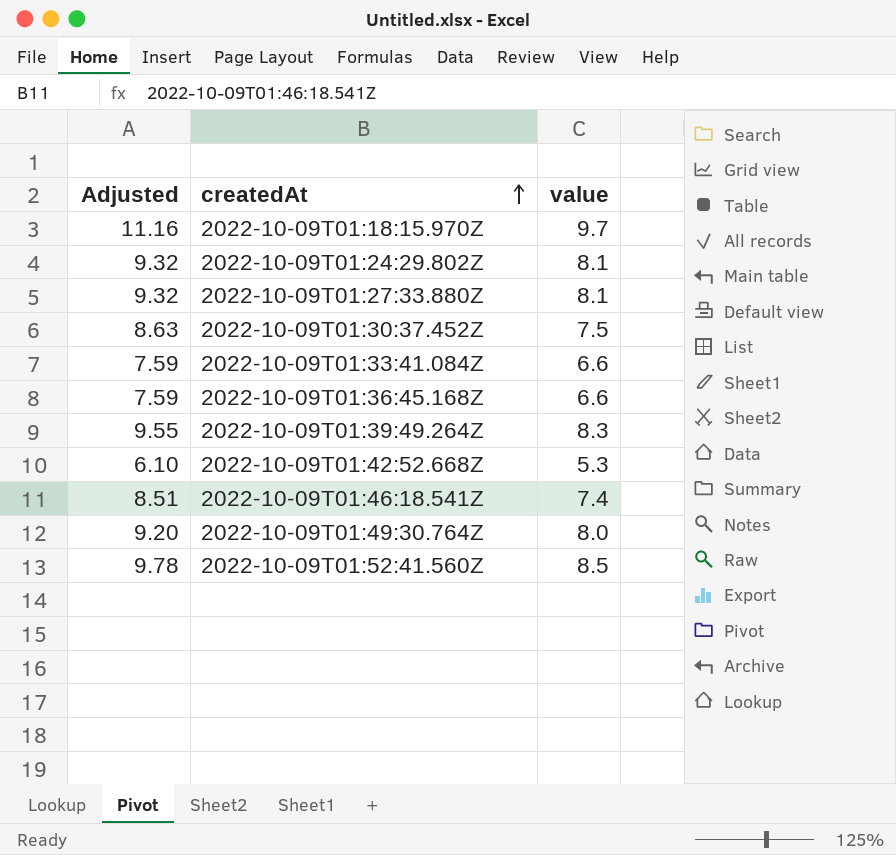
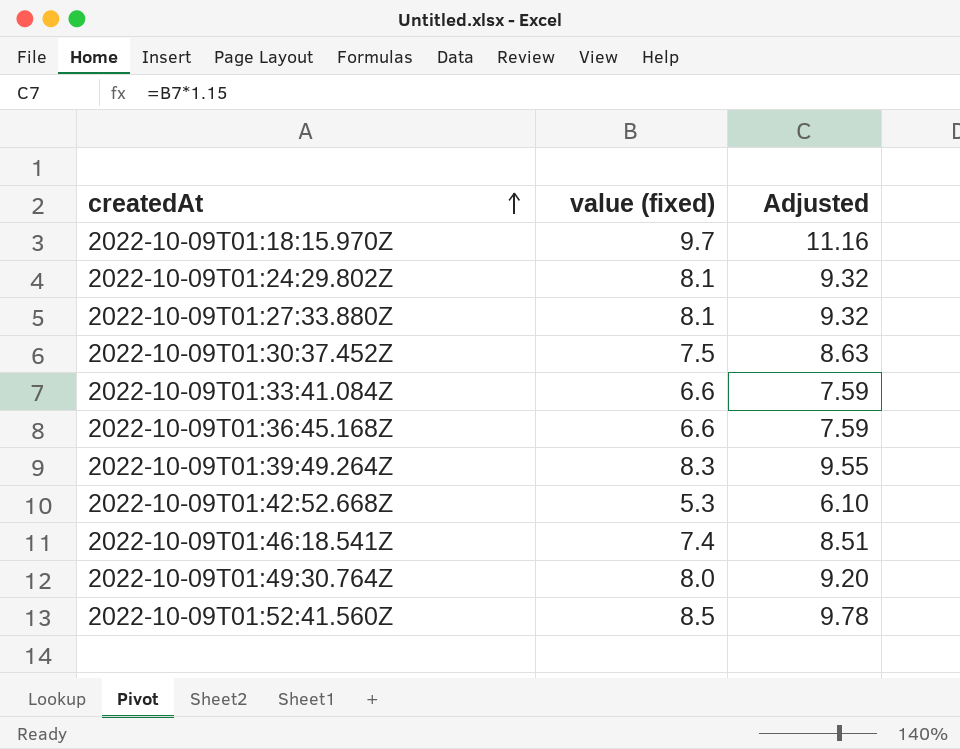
column name: value -> value (fixed)
column Adjusted | position: 1 -> 3

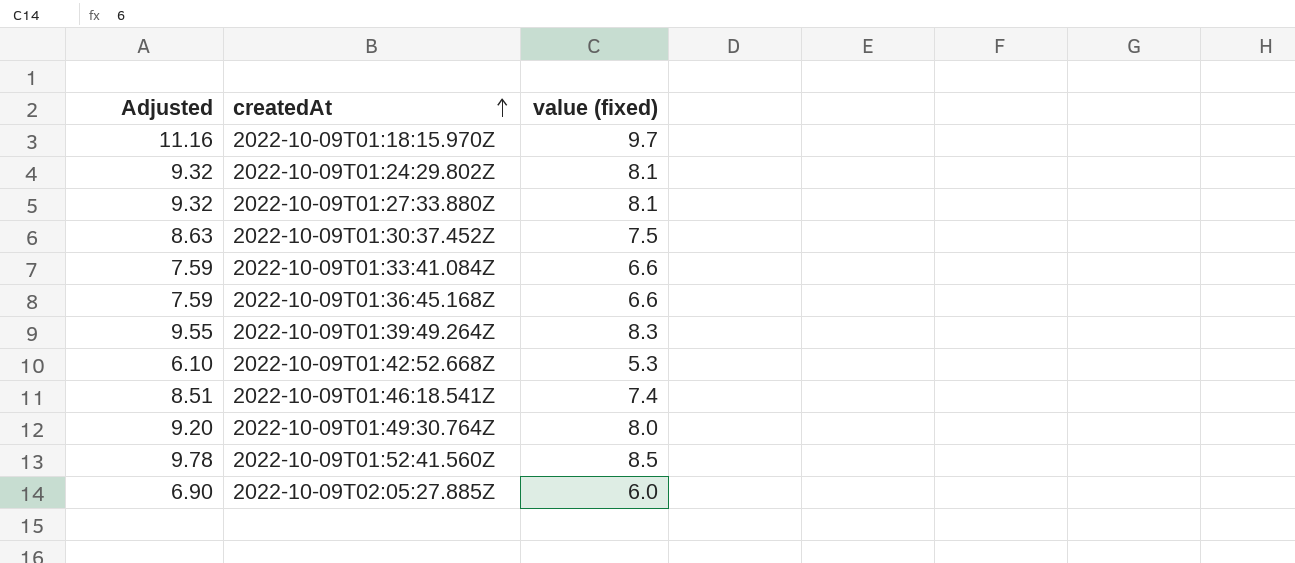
column Adjusted | position: 3 -> 1
row 2022-10-09T02:05:27.885Z: none -> 6.90 | 6.0

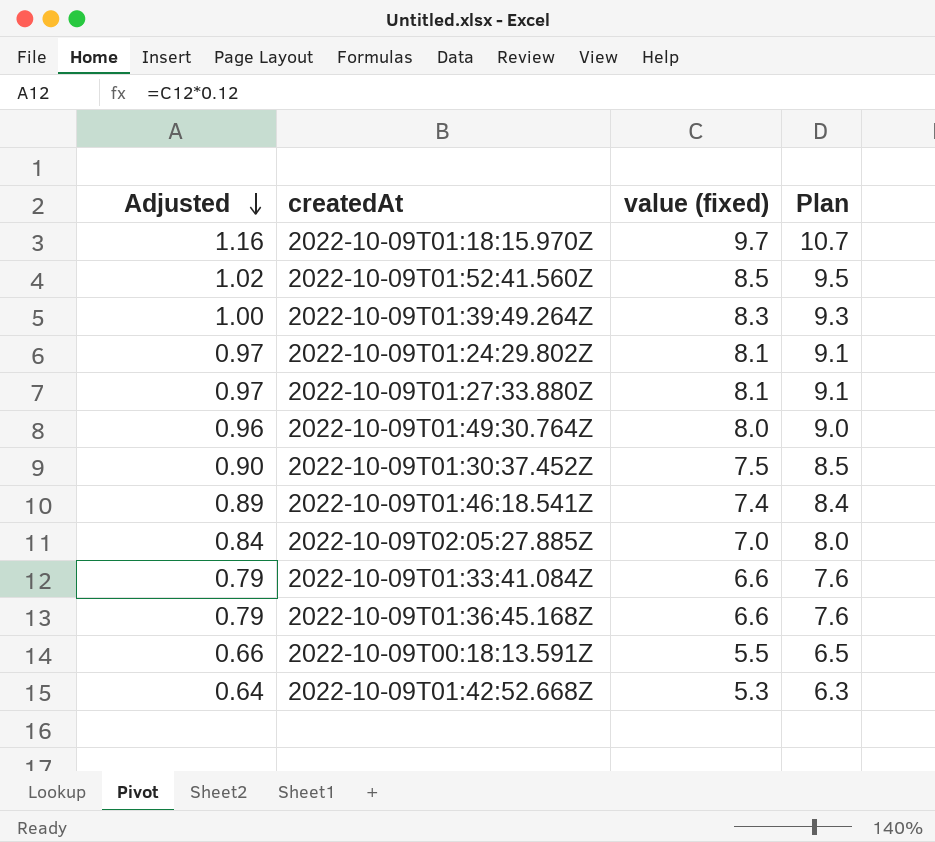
row order: createdAt ascending -> Adjusted descending
column Adjusted | formula: [value (fixed)] * 1.15 -> [value (fixed)] * 0.12
column Plan | formula: none -> [value (fixed)] + 1
2022-10-09T02:05:27.885Z | value (fixed): 6.0 -> 7.0
row 2022-10-09T00:18:13.591Z: none -> 0.66 | 5.5 | 6.5

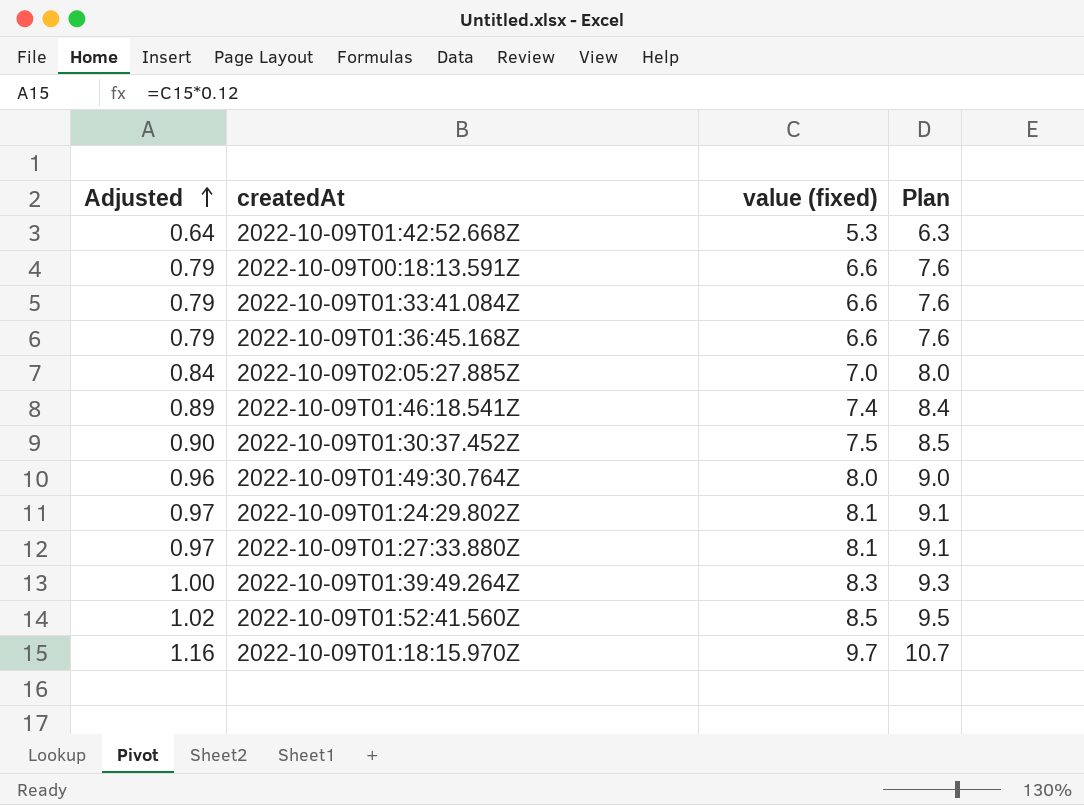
row order: Adjusted descending -> Adjusted ascending
2022-10-09T00:18:13.591Z | Adjusted: 0.66 -> 0.79
2022-10-09T00:18:13.591Z | value (fixed): 5.5 -> 6.6
2022-10-09T00:18:13.591Z | Plan: 6.5 -> 7.6

